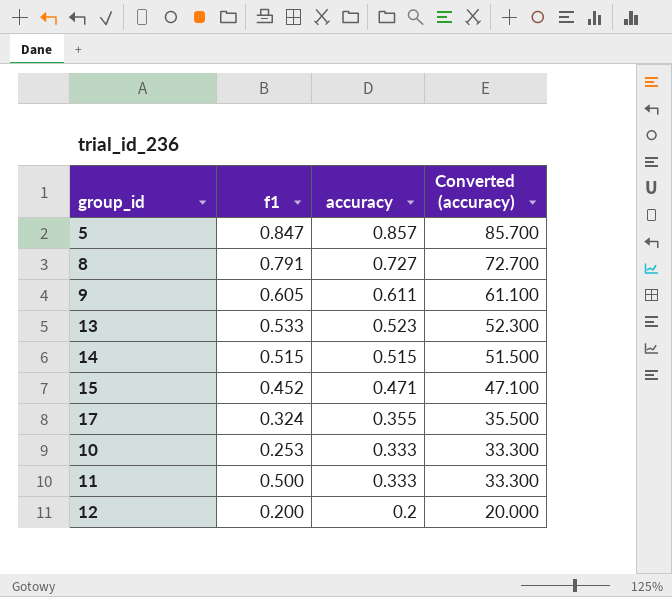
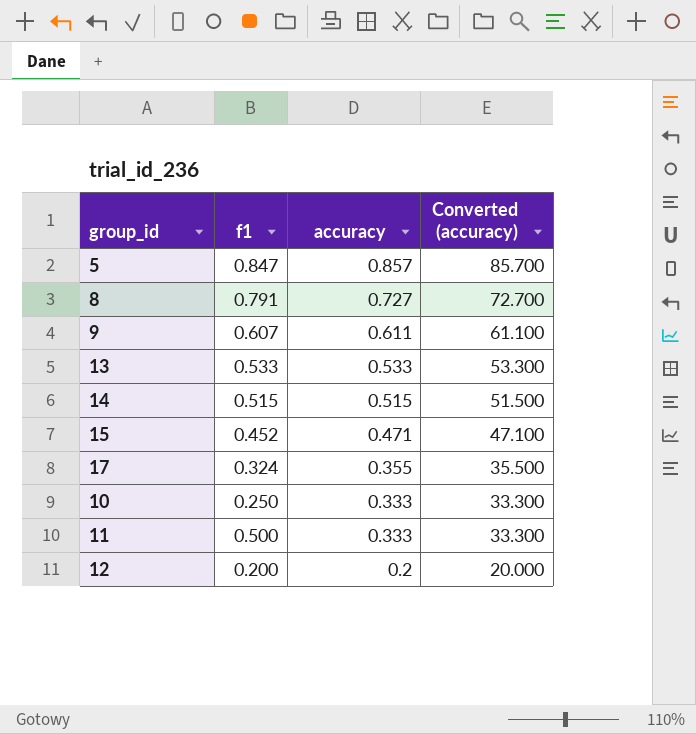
9 | f1: 0.605 -> 0.607
13 | accuracy: 0.523 -> 0.533
13 | Converted (accuracy): 52.300 -> 53.300
10 | f1: 0.253 -> 0.250

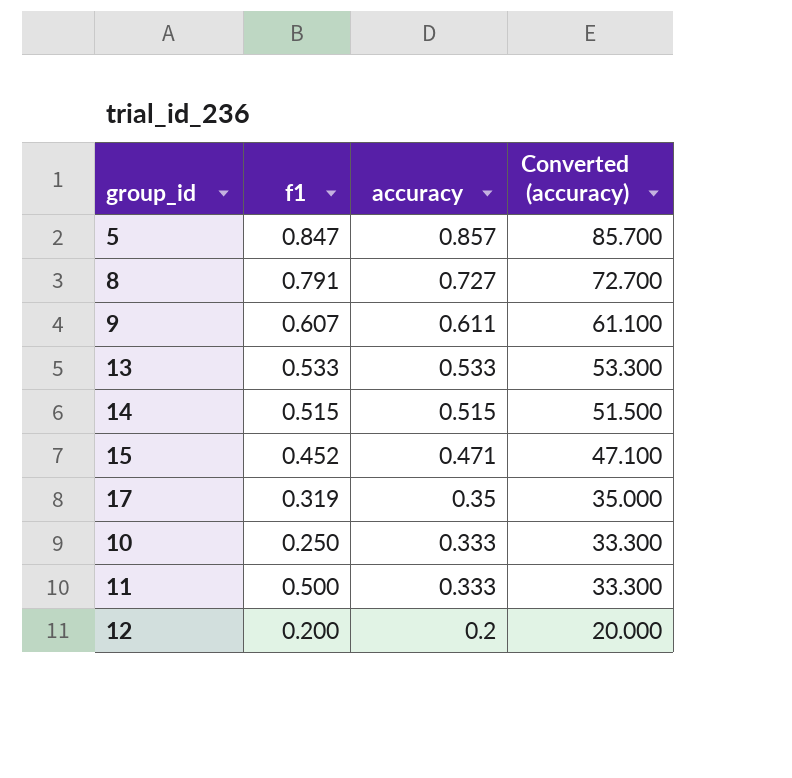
17 | f1: 0.324 -> 0.319
17 | accuracy: 0.355 -> 0.35
17 | Converted (accuracy): 35.500 -> 35.000

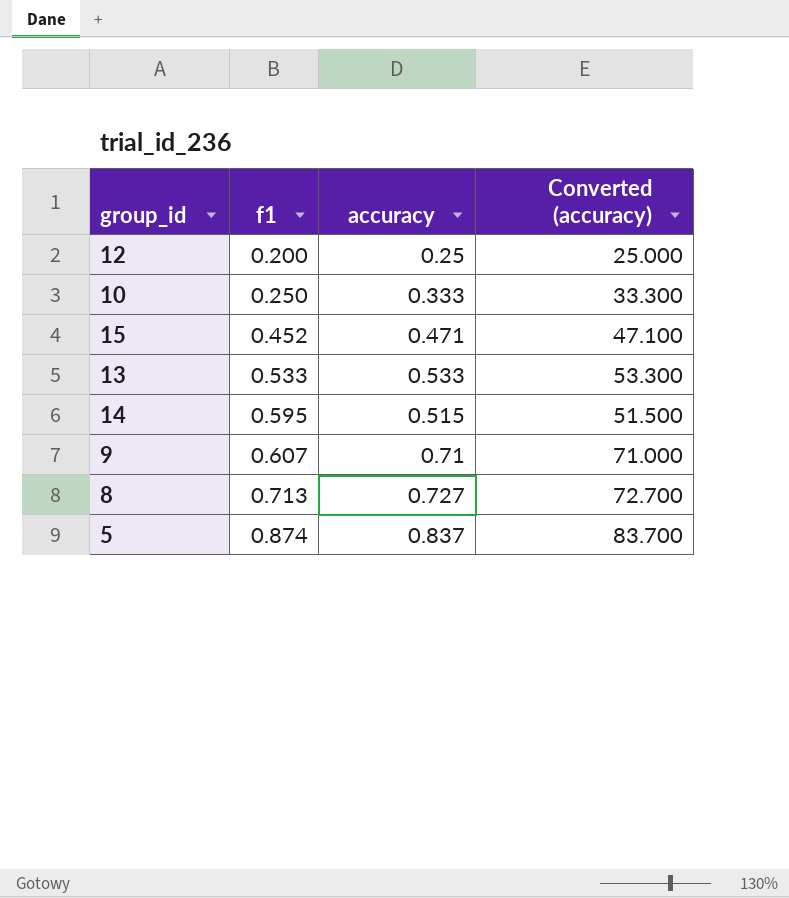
row order: accuracy descending -> f1 ascending
row 17: 0.319 | 0.35 | 35.000 -> none
row 11: 0.500 | 0.333 | 33.300 -> none
12 | accuracy: 0.2 -> 0.25
12 | Converted (accuracy): 20.000 -> 25.000
14 | f1: 0.515 -> 0.595
9 | accuracy: 0.611 -> 0.71
9 | Converted (accuracy): 61.100 -> 71.000
8 | f1: 0.791 -> 0.713
5 | f1: 0.847 -> 0.874
5 | accuracy: 0.857 -> 0.837
5 | Converted (accuracy): 85.700 -> 83.700

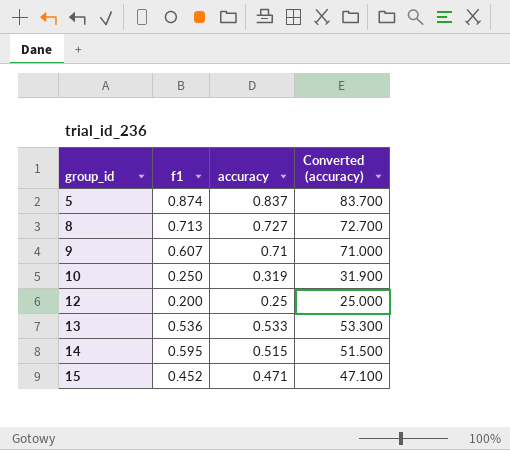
row order: f1 ascending -> group_id ascending
10 | accuracy: 0.333 -> 0.319
10 | Converted (accuracy): 33.300 -> 31.900
13 | f1: 0.533 -> 0.536

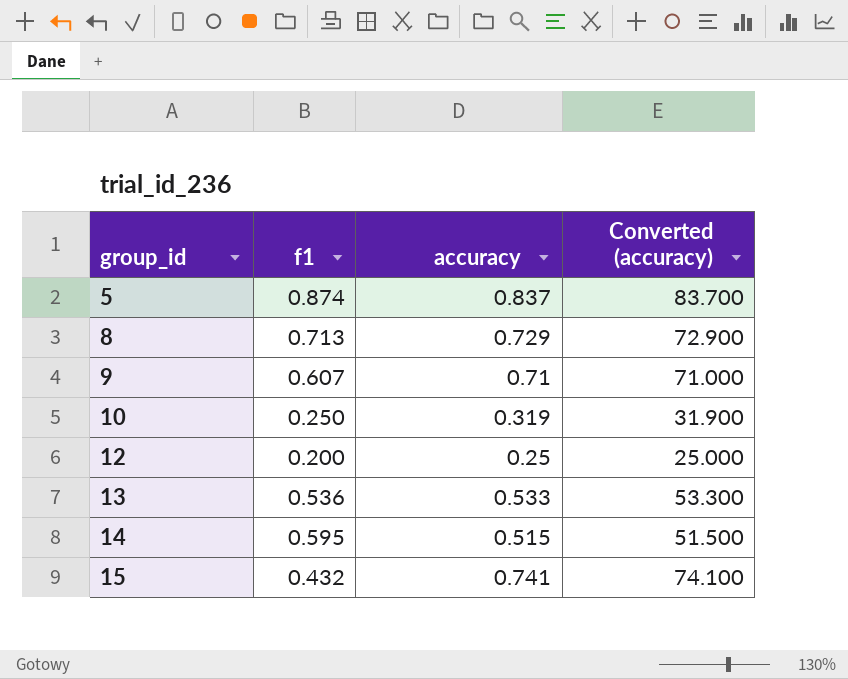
8 | accuracy: 0.727 -> 0.729
8 | Converted (accuracy): 72.700 -> 72.900
15 | f1: 0.452 -> 0.432
15 | accuracy: 0.471 -> 0.741
15 | Converted (accuracy): 47.100 -> 74.100

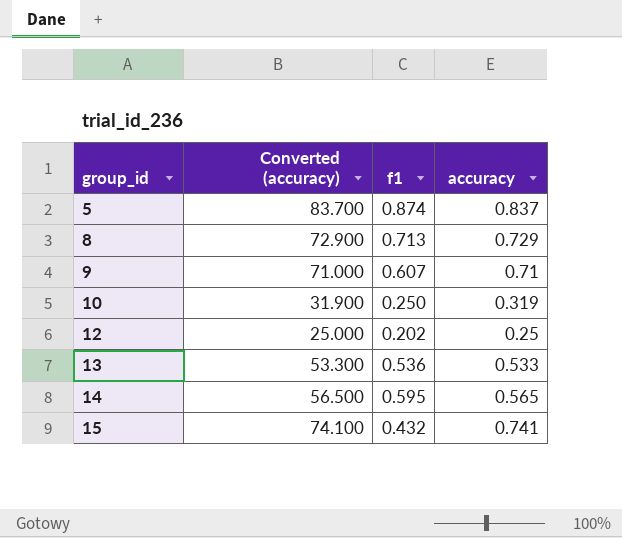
column Converted (accuracy) | position: 4 -> 2
12 | f1: 0.200 -> 0.202
14 | Converted (accuracy): 51.500 -> 56.500
14 | accuracy: 0.515 -> 0.565

